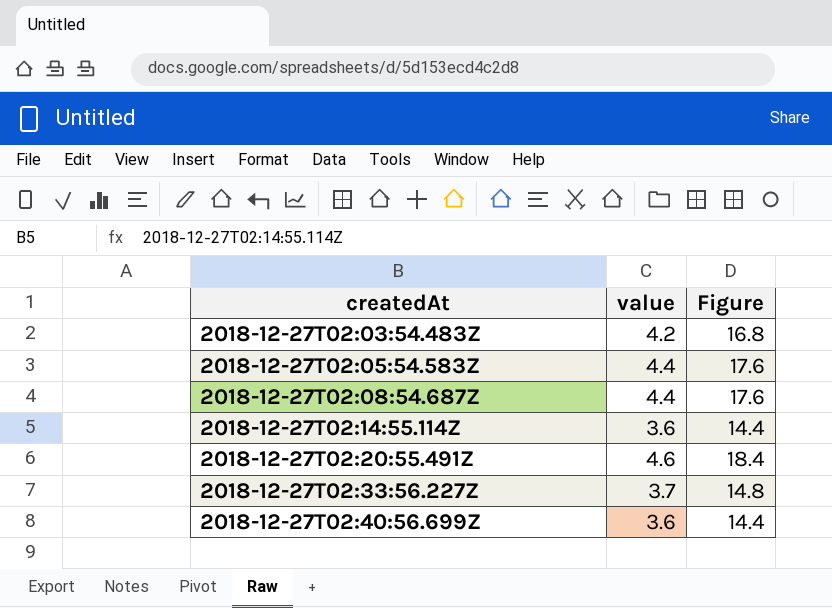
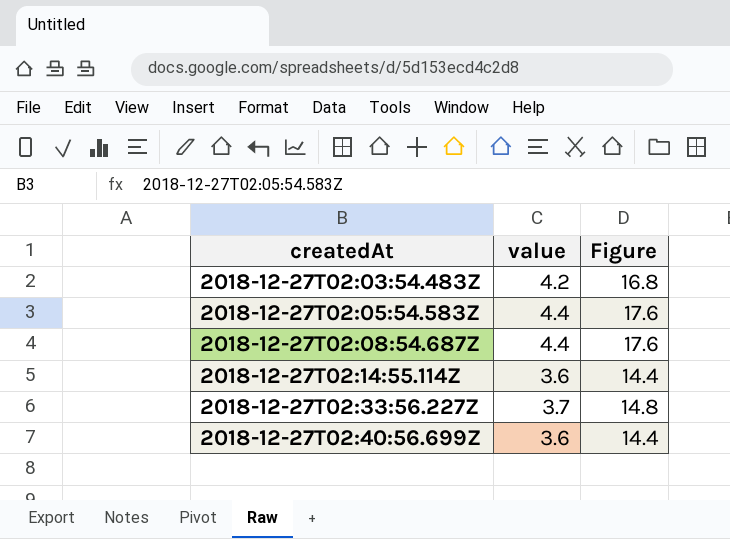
row 2018-12-27T02:20:55.491Z: 4.6 | 18.4 -> none

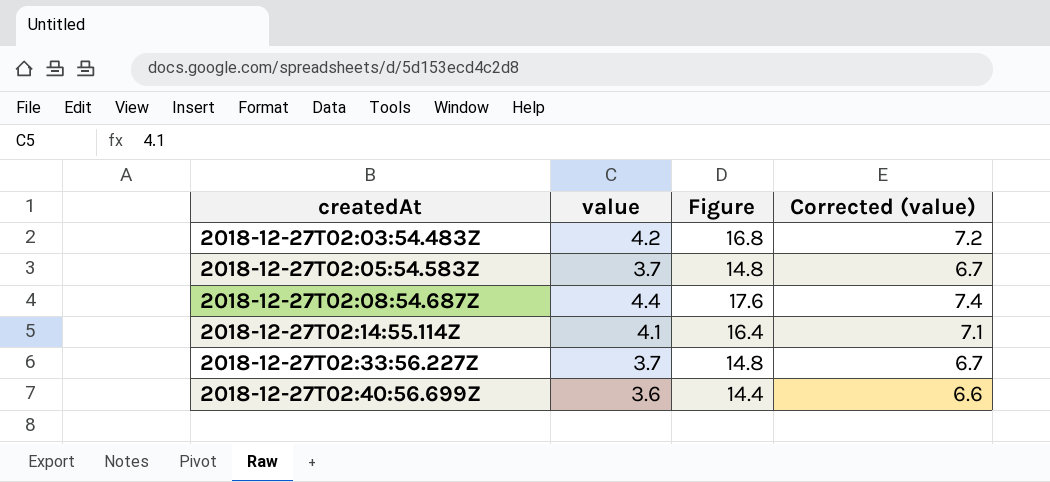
column Corrected (value) | formula: none -> [value] + 3
2018-12-27T02:05:54.583Z | value: 4.4 -> 3.7
2018-12-27T02:05:54.583Z | Figure: 17.6 -> 14.8
2018-12-27T02:14:55.114Z | value: 3.6 -> 4.1
2018-12-27T02:14:55.114Z | Figure: 14.4 -> 16.4

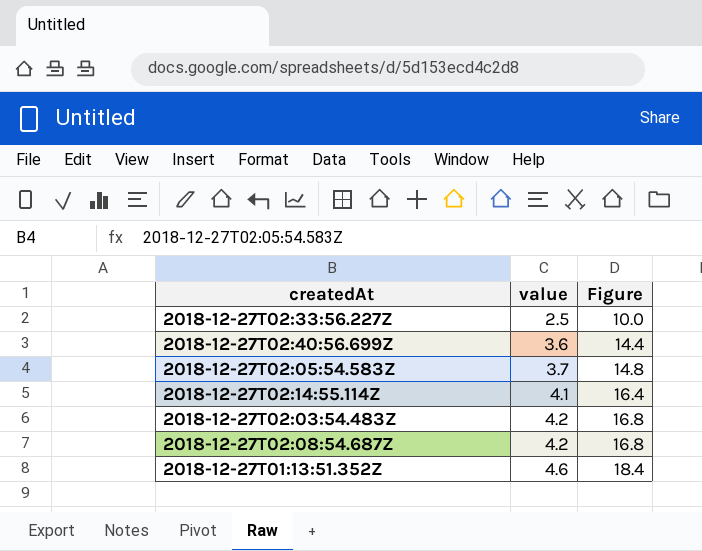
row order: createdAt ascending -> value ascending
column Corrected (value) | formula: [value] + 3 -> none
2018-12-27T02:33:56.227Z | value: 3.7 -> 2.5
2018-12-27T02:33:56.227Z | Figure: 14.8 -> 10.0
2018-12-27T02:08:54.687Z | value: 4.4 -> 4.2
2018-12-27T02:08:54.687Z | Figure: 17.6 -> 16.8
row 2018-12-27T01:13:51.352Z: none -> 4.6 | 18.4

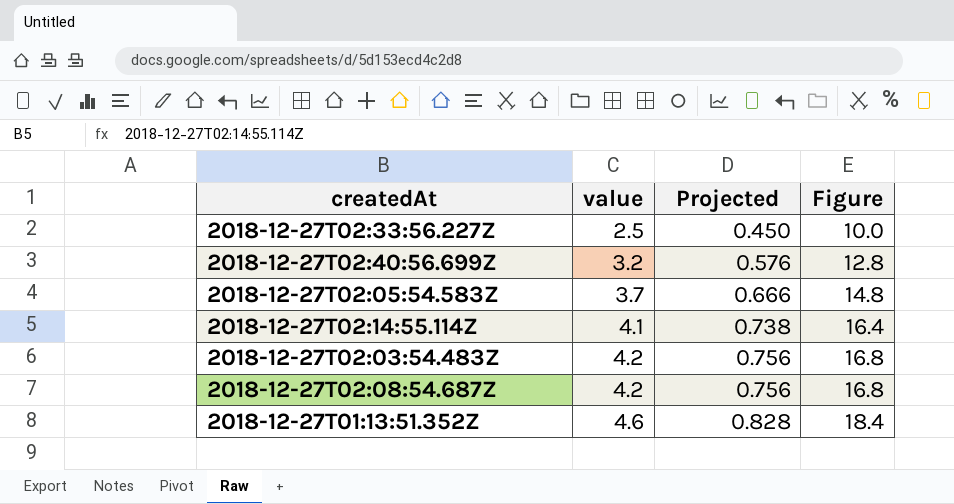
column Projected | formula: none -> [value] * 0.18
2018-12-27T02:40:56.699Z | value: 3.6 -> 3.2
2018-12-27T02:40:56.699Z | Figure: 14.4 -> 12.8

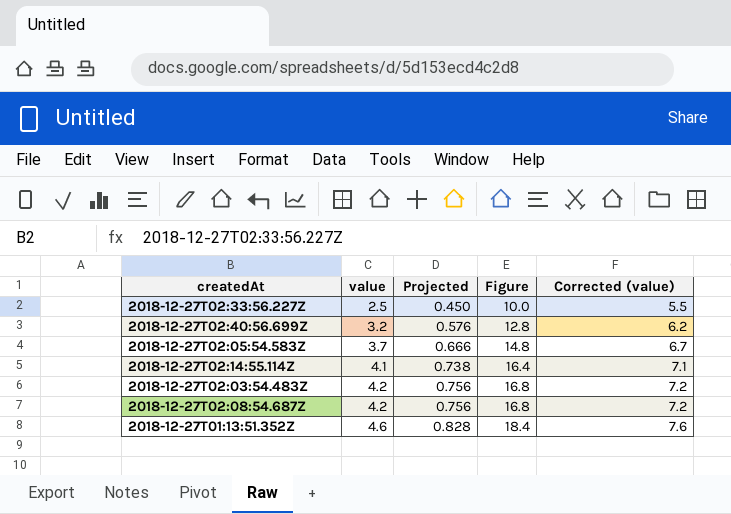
column Corrected (value) | formula: none -> [value] + 3

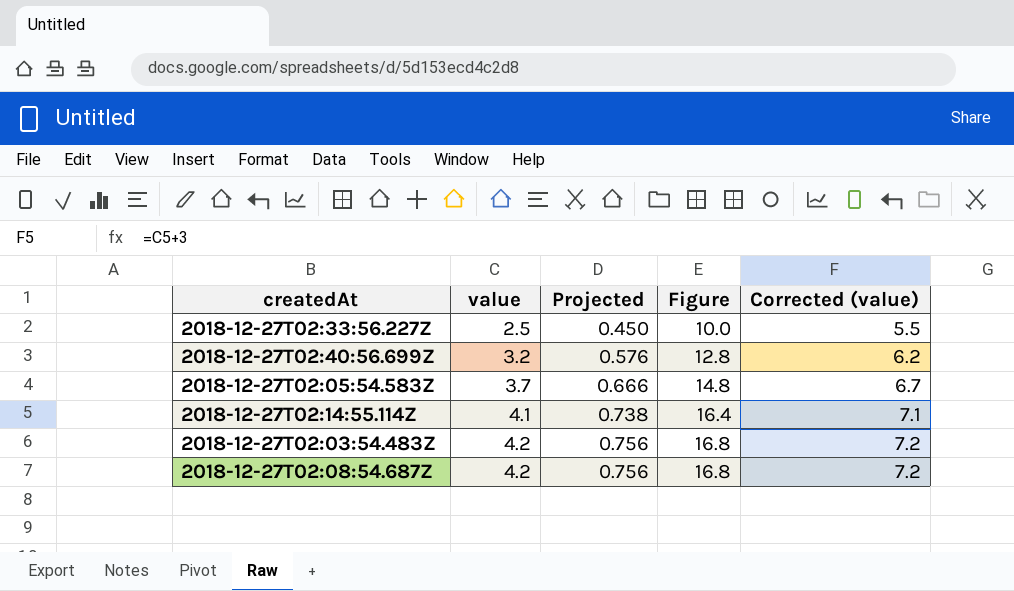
row 2018-12-27T01:13:51.352Z: 4.6 | 0.828 | 18.4 | 7.6 -> none

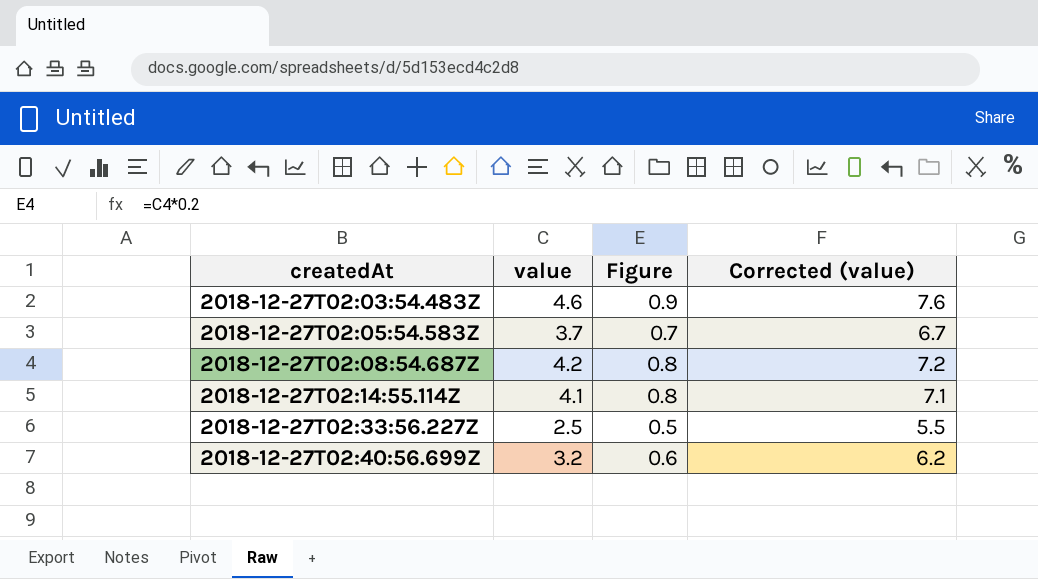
row order: value ascending -> createdAt ascending
column Projected | formula: [value] * 0.18 -> none
column Figure | formula: [value] * 4 -> [value] * 0.2
2018-12-27T02:03:54.483Z | value: 4.2 -> 4.6
2018-12-27T02:03:54.483Z | Corrected (value): 7.2 -> 7.6

